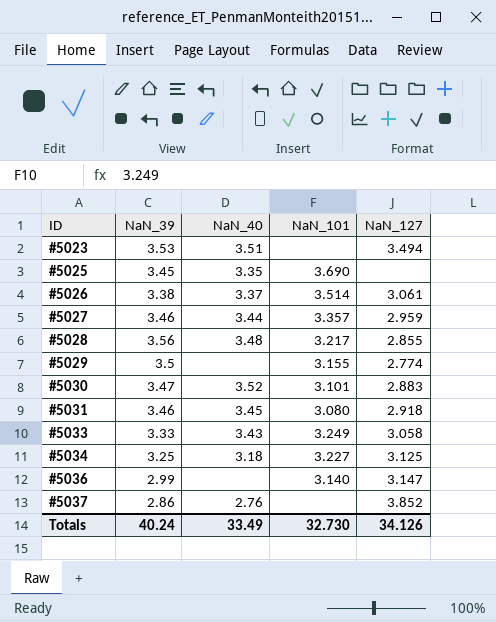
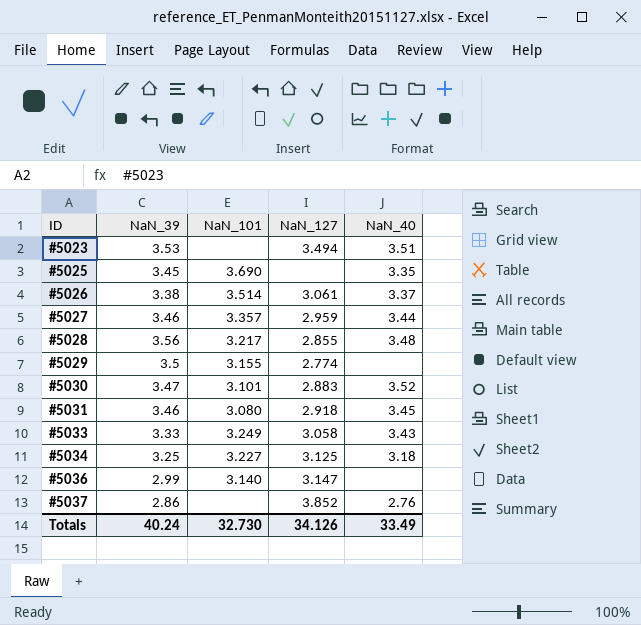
column NaN_40 | position: 3 -> 5

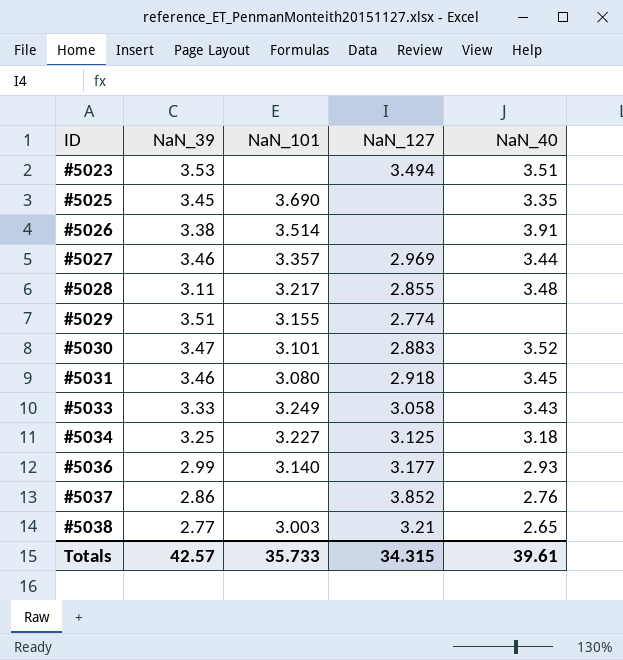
#5026 | NaN_127: 3.061 -> none
#5026 | NaN_40: 3.37 -> 3.91
#5027 | NaN_127: 2.959 -> 2.969
#5028 | NaN_39: 3.56 -> 3.11
#5029 | NaN_39: 3.5 -> 3.51
#5036 | NaN_127: 3.147 -> 3.177
#5036 | NaN_40: none -> 2.93
row #5038: none -> 2.77 | 3.003 | 3.21 | 2.65
Totals | NaN_39: 40.24 -> 42.57
Totals | NaN_101: 32.730 -> 35.733
Totals | NaN_127: 34.126 -> 34.315
Totals | NaN_40: 33.49 -> 39.61

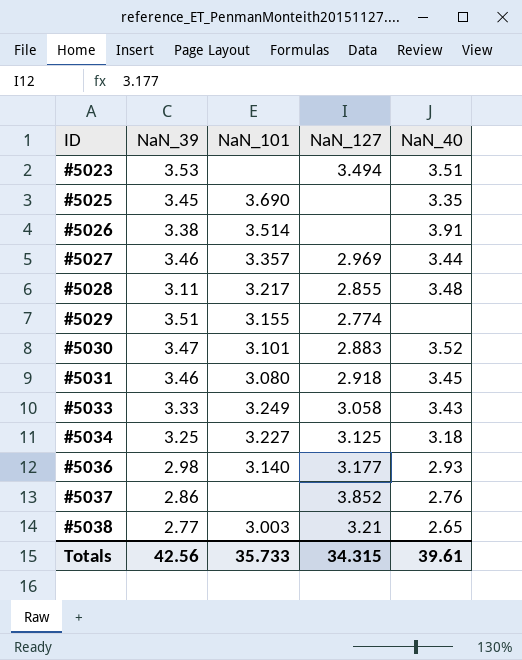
#5036 | NaN_39: 2.99 -> 2.98
Totals | NaN_39: 42.57 -> 42.56

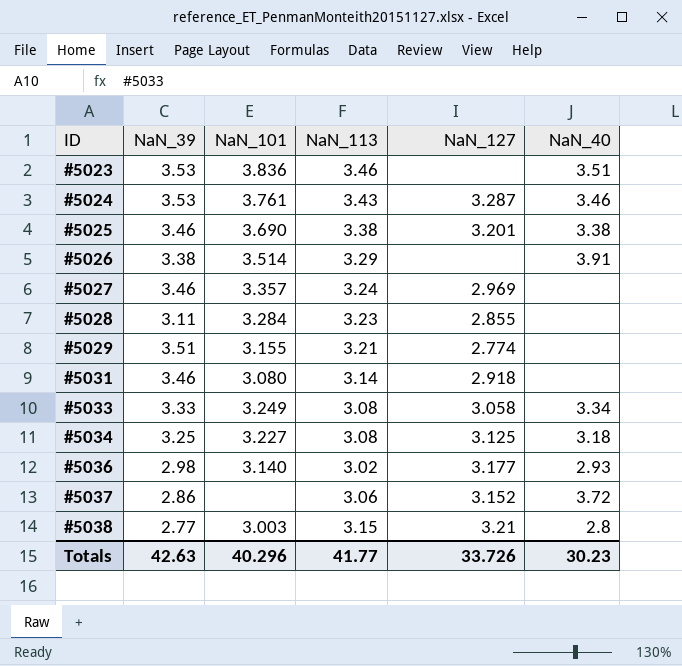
column NaN_113 | position: none -> 4
row #5030: 3.47 | 3.101 | 2.883 | 3.52 -> none
#5023 | NaN_101: none -> 3.836
#5023 | NaN_127: 3.494 -> none
row #5024: none -> 3.53 | 3.761 | 3.43 | 3.287 | 3.46
#5025 | NaN_39: 3.45 -> 3.46
#5025 | NaN_127: none -> 3.201
#5025 | NaN_40: 3.35 -> 3.38
#5027 | NaN_40: 3.44 -> none
#5028 | NaN_101: 3.217 -> 3.284
#5028 | NaN_40: 3.48 -> none
#5031 | NaN_40: 3.45 -> none
#5033 | NaN_40: 3.43 -> 3.34
#5037 | NaN_127: 3.852 -> 3.152
#5037 | NaN_40: 2.76 -> 3.72
#5038 | NaN_40: 2.65 -> 2.8
Totals | NaN_39: 42.56 -> 42.63
Totals | NaN_101: 35.733 -> 40.296
Totals | NaN_127: 34.315 -> 33.726
Totals | NaN_40: 39.61 -> 30.23

